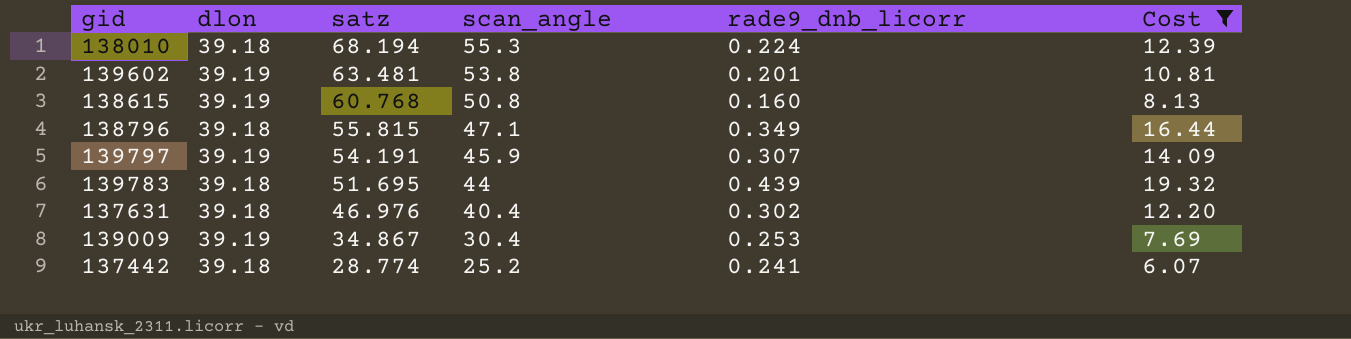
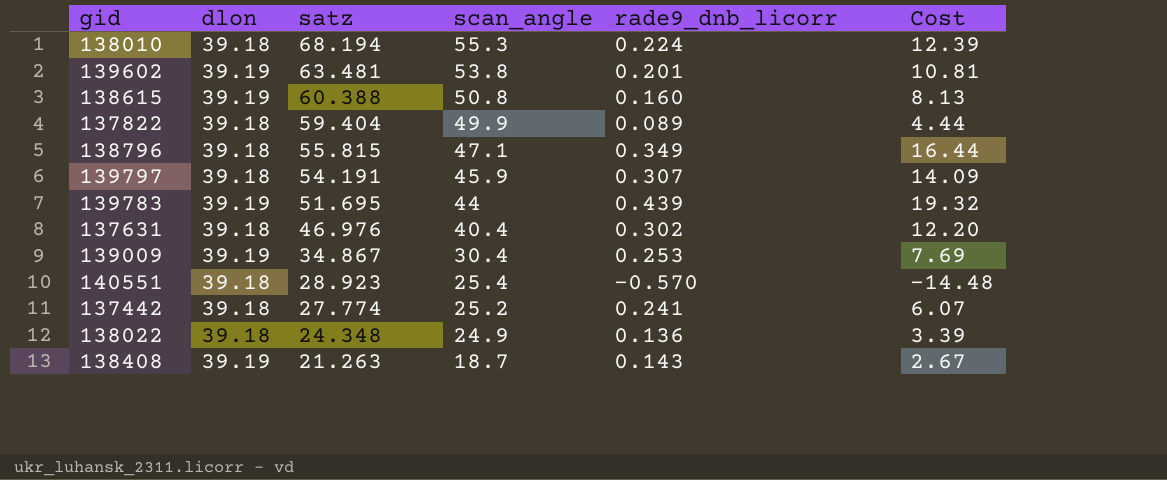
filter: Cost >= 6.07 -> none
138615 | satz: 60.768 -> 60.388
139797 | dlon: 39.19 -> 39.18
139783 | dlon: 39.18 -> 39.19
137442 | satz: 28.774 -> 27.774

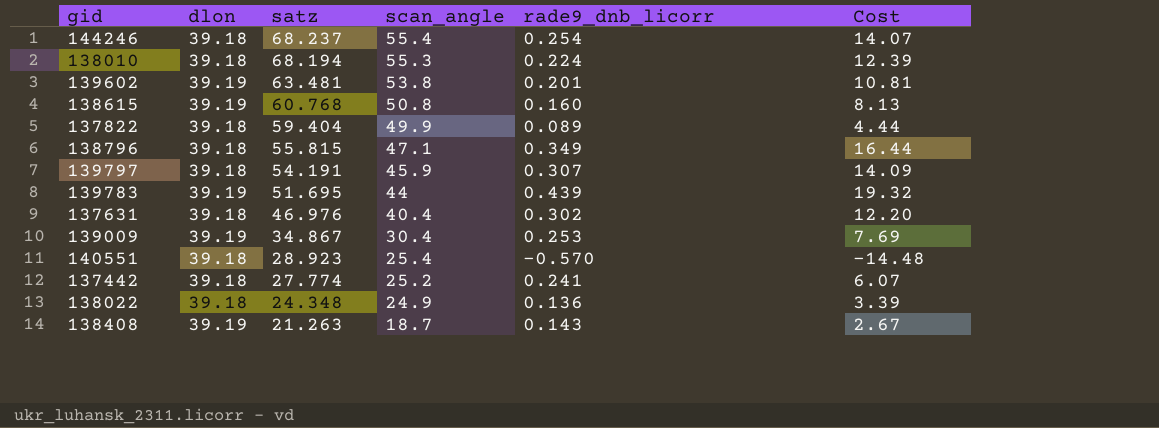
row 144246: none -> 39.18 | 68.237 | 55.4 | 0.254 | 14.07
138615 | satz: 60.388 -> 60.768

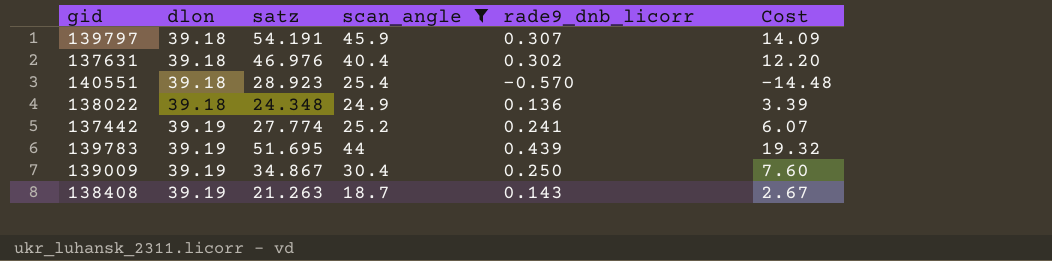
filter: none -> scan_angle <= 45.9
row order: satz descending -> dlon ascending
137442 | dlon: 39.18 -> 39.19
139009 | rade9_dnb_licorr: 0.253 -> 0.250
139009 | Cost: 7.69 -> 7.60

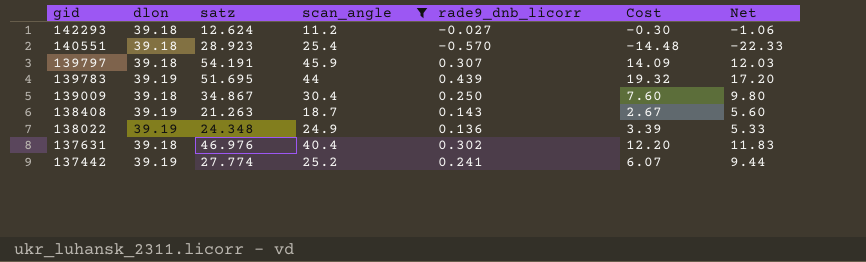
row order: dlon ascending -> gid descending
column Net | formula: none -> [dlon] * [rade9_dnb_licorr]
row 142293: none -> 39.18 | 12.624 | 11.2 | -0.027 | -0.30 | -1.06
139009 | dlon: 39.19 -> 39.18
138022 | dlon: 39.18 -> 39.19

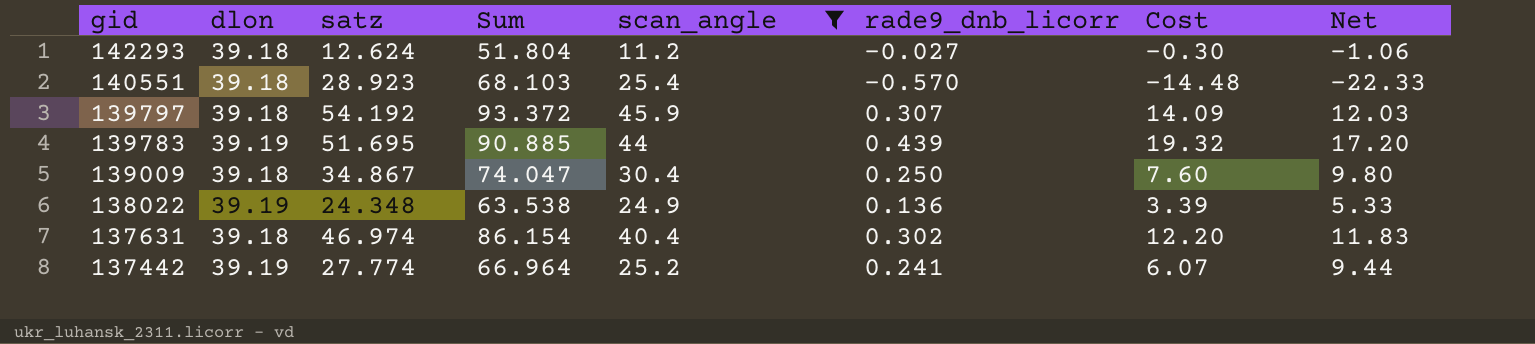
column Sum | formula: none -> [dlon] + [satz]
row 138408: 39.19 | 21.263 | 18.7 | 0.143 | 2.67 | 5.60 -> none
139797 | satz: 54.191 -> 54.192
137631 | satz: 46.976 -> 46.974

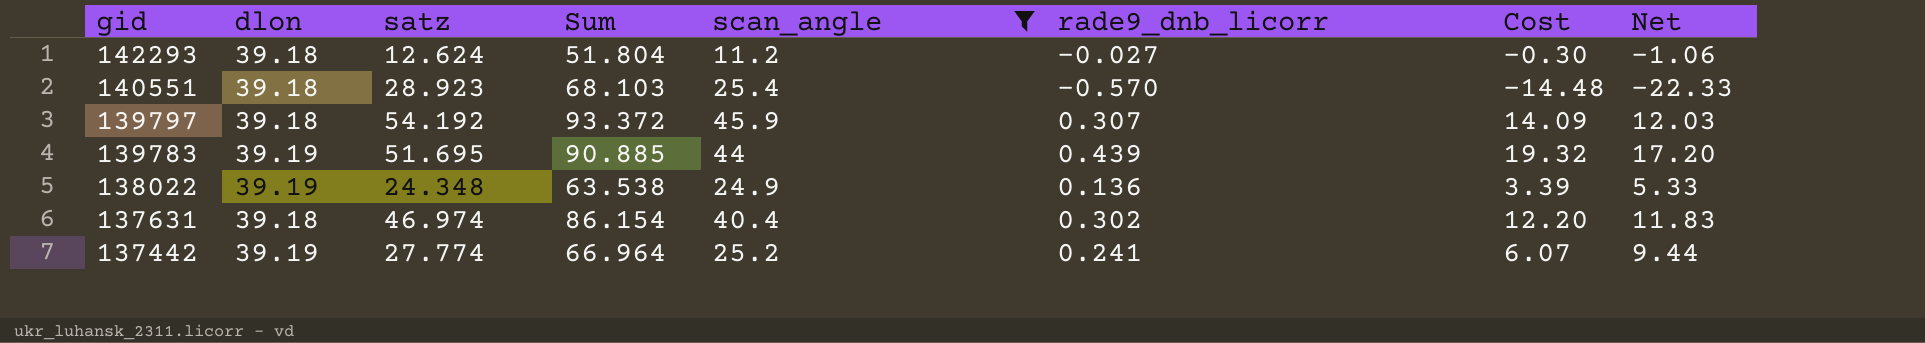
row 139009: 39.18 | 34.867 | 74.047 | 30.4 | 0.250 | 7.60 | 9.80 -> none

